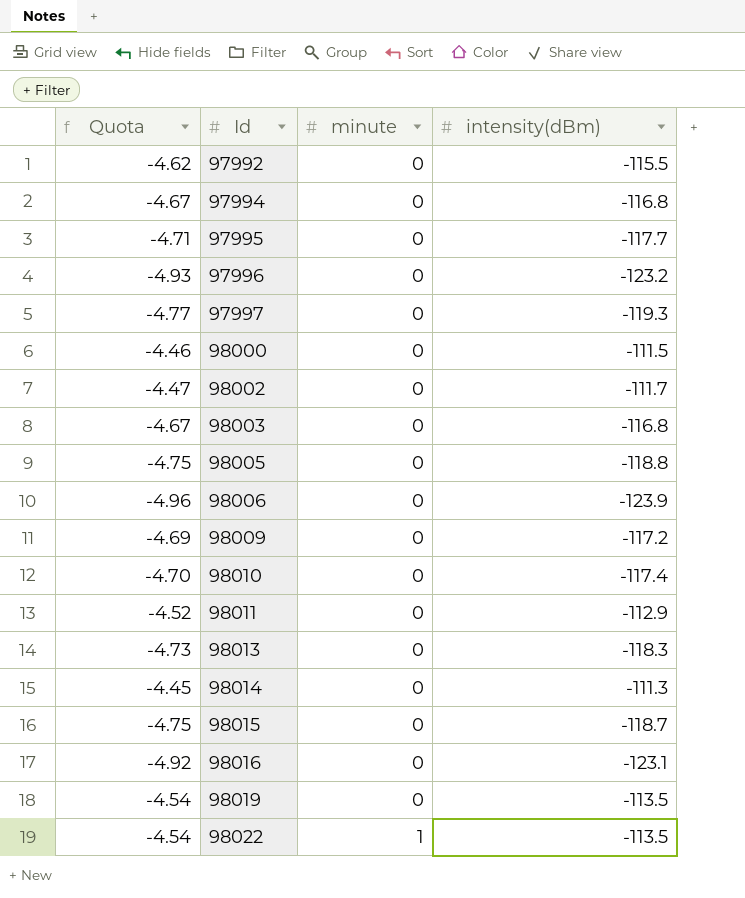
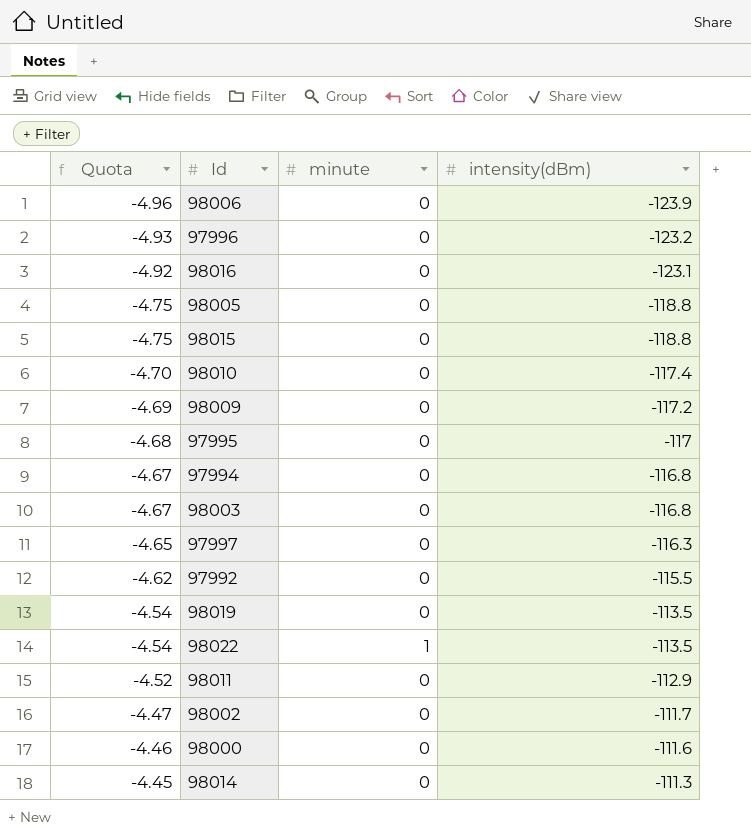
row order: Id ascending -> Quota ascending
row 98013: -4.73 | 0 | -118.3 -> none
98015 | intensity(dBm): -118.7 -> -118.8
97995 | Quota: -4.71 -> -4.68
97995 | intensity(dBm): -117.7 -> -117
97997 | Quota: -4.77 -> -4.65
97997 | intensity(dBm): -119.3 -> -116.3
98000 | intensity(dBm): -111.5 -> -111.6

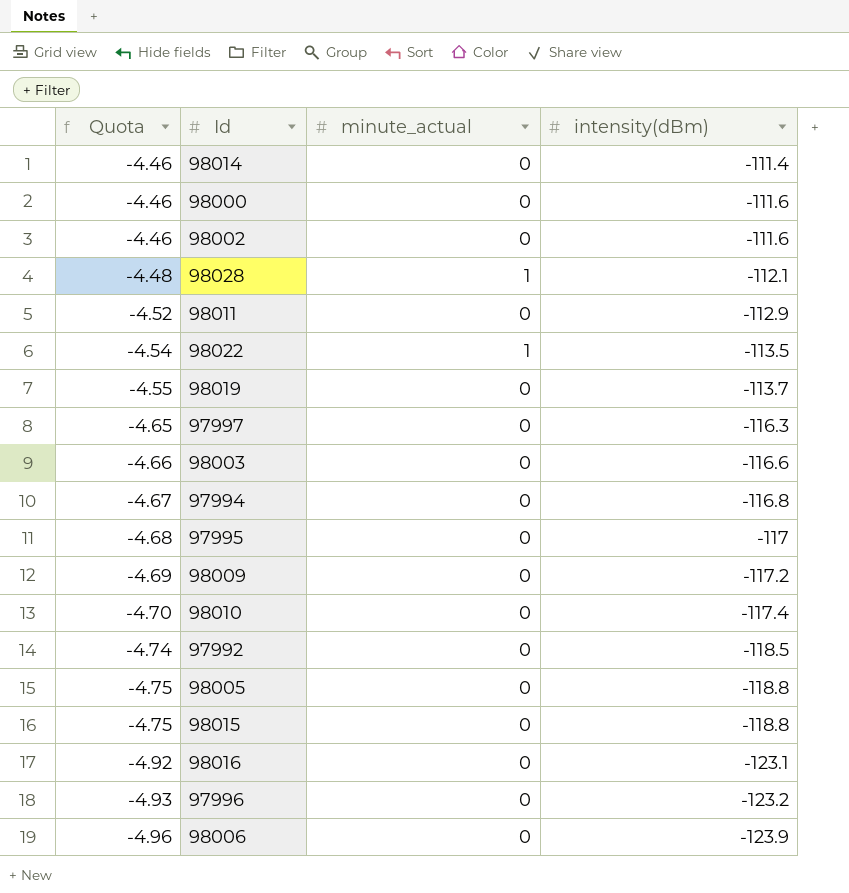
row order: Quota ascending -> Quota descending
column name: minute -> minute_actual
98014 | Quota: -4.45 -> -4.46
98014 | intensity(dBm): -111.3 -> -111.4
98002 | Quota: -4.47 -> -4.46
98002 | intensity(dBm): -111.7 -> -111.6
row 98028: none -> -4.48 | 1 | -112.1
98019 | Quota: -4.54 -> -4.55
98019 | intensity(dBm): -113.5 -> -113.7
98003 | Quota: -4.67 -> -4.66
98003 | intensity(dBm): -116.8 -> -116.6
97992 | Quota: -4.62 -> -4.74
97992 | intensity(dBm): -115.5 -> -118.5

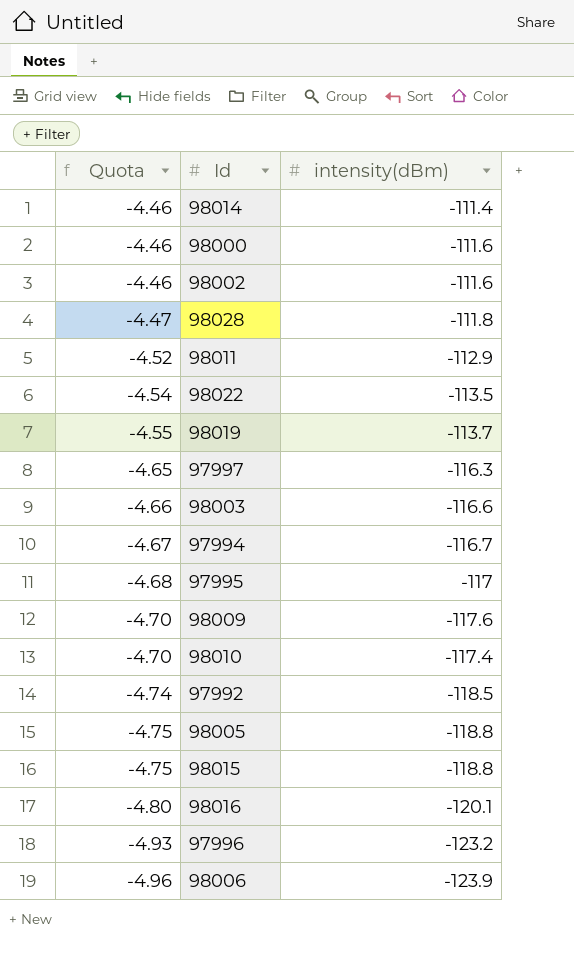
column minute_actual | position: 3 -> none
98028 | Quota: -4.48 -> -4.47
98028 | intensity(dBm): -112.1 -> -111.8
97994 | intensity(dBm): -116.8 -> -116.7
98009 | Quota: -4.69 -> -4.70
98009 | intensity(dBm): -117.2 -> -117.6
98016 | Quota: -4.92 -> -4.80
98016 | intensity(dBm): -123.1 -> -120.1

